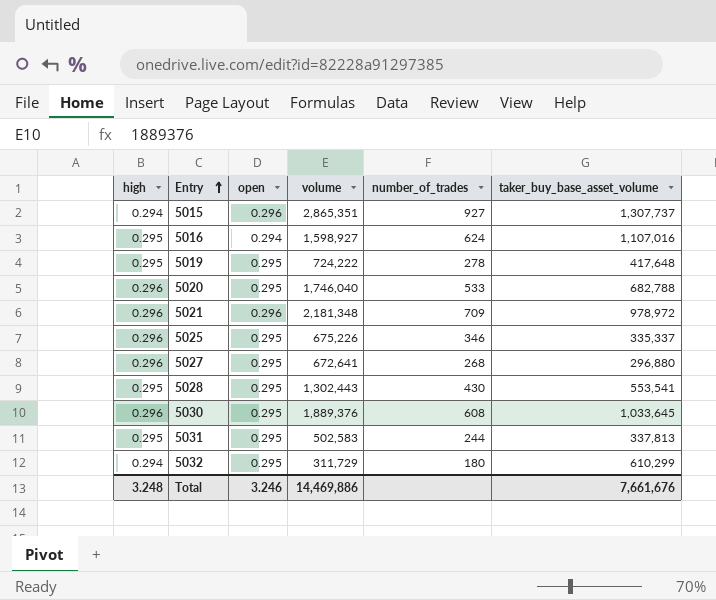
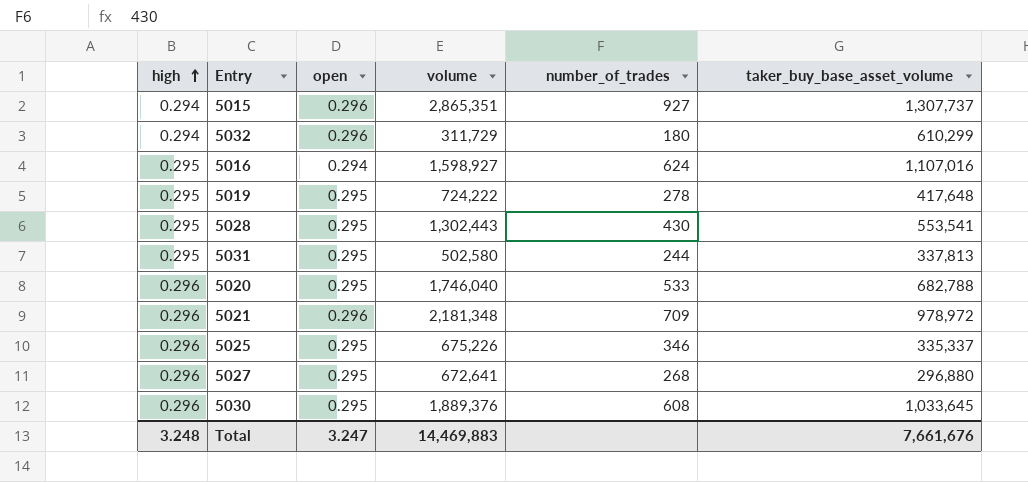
row order: Entry ascending -> high ascending
5032 | open: 0.295 -> 0.296
5031 | volume: 502,583 -> 502,580
Total | open: 3.246 -> 3.247
Total | volume: 14,469,886 -> 14,469,883

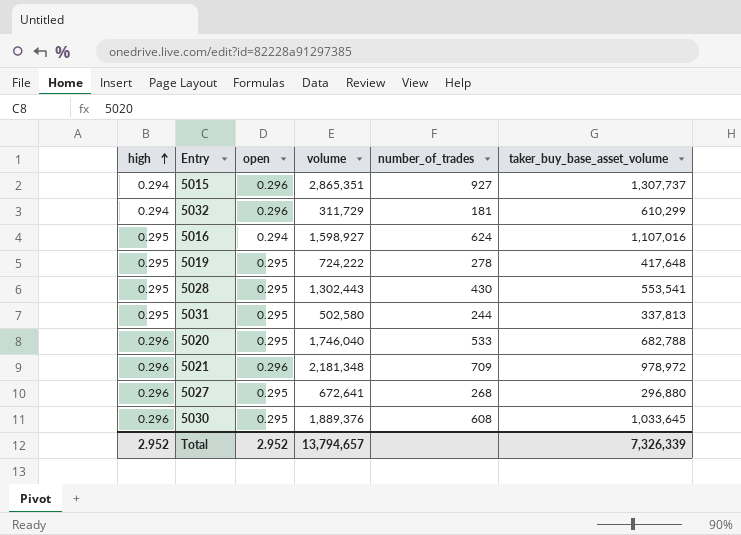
row 5025: 0.296 | 0.295 | 675,226 | 346 | 335,337 -> none
5032 | number_of_trades: 180 -> 181
Total | high: 3.248 -> 2.952
Total | open: 3.247 -> 2.952
Total | volume: 14,469,883 -> 13,794,657
Total | taker_buy_base_asset_volume: 7,661,676 -> 7,326,339

